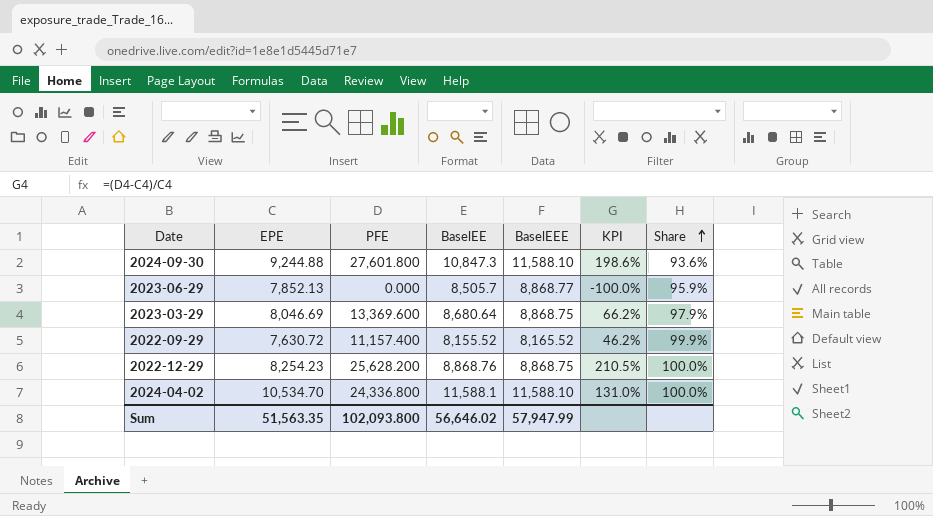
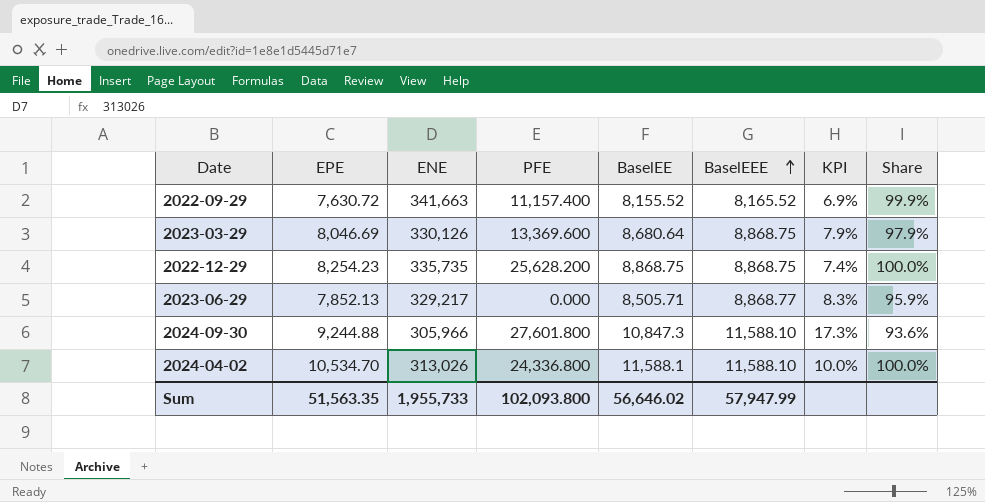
row order: Share ascending -> BaselEEE ascending
column ENE | position: none -> 3
column KPI | formula: ([PFE] - [EPE]) / [EPE] -> ([BaselEE] - [EPE]) / [EPE]
2022-12-29 | BaselEE: 8,868.76 -> 8,868.75
2023-06-29 | BaselEE: 8,505.7 -> 8,505.71

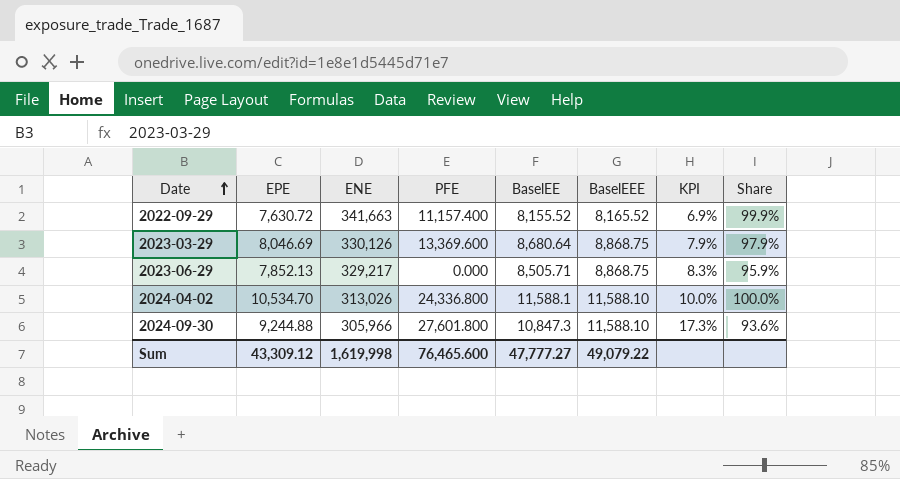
row order: BaselEEE ascending -> Date ascending
row 2022-12-29: 8,254.23 | 335,735 | 25,628.200 | 8,868.75 | 8,868.75 | 7.4% | 100.0% -> none
2023-06-29 | BaselEEE: 8,868.77 -> 8,868.75
Sum | EPE: 51,563.35 -> 43,309.12
Sum | ENE: 1,955,733 -> 1,619,998
Sum | PFE: 102,093.800 -> 76,465.600
Sum | BaselEE: 56,646.02 -> 47,777.27
Sum | BaselEEE: 57,947.99 -> 49,079.22

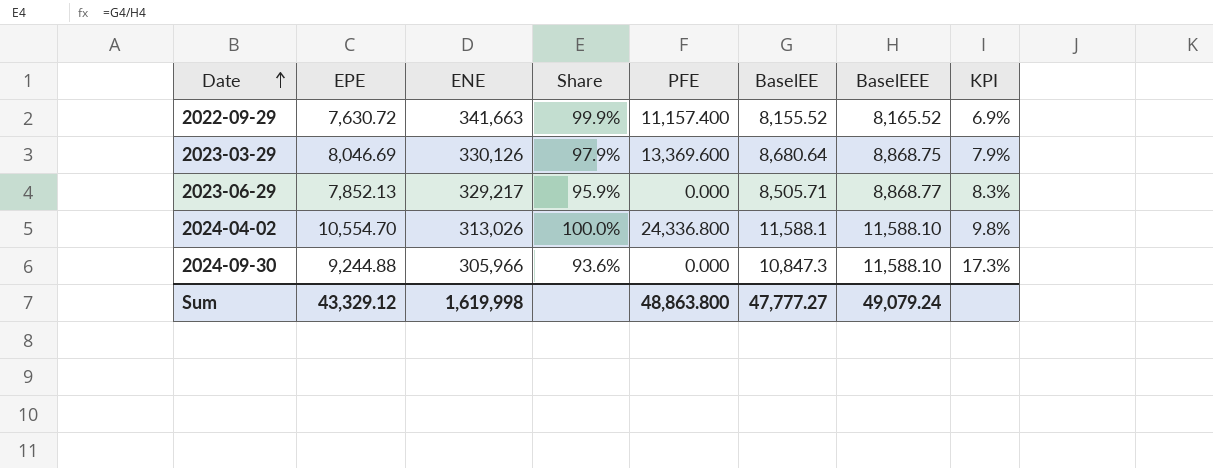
column Share | position: 8 -> 4
2023-06-29 | BaselEEE: 8,868.75 -> 8,868.77
2024-04-02 | EPE: 10,534.70 -> 10,554.70
2024-04-02 | KPI: 10.0% -> 9.8%
2024-09-30 | PFE: 27,601.800 -> 0.000
Sum | EPE: 43,309.12 -> 43,329.12
Sum | PFE: 76,465.600 -> 48,863.800
Sum | BaselEEE: 49,079.22 -> 49,079.24

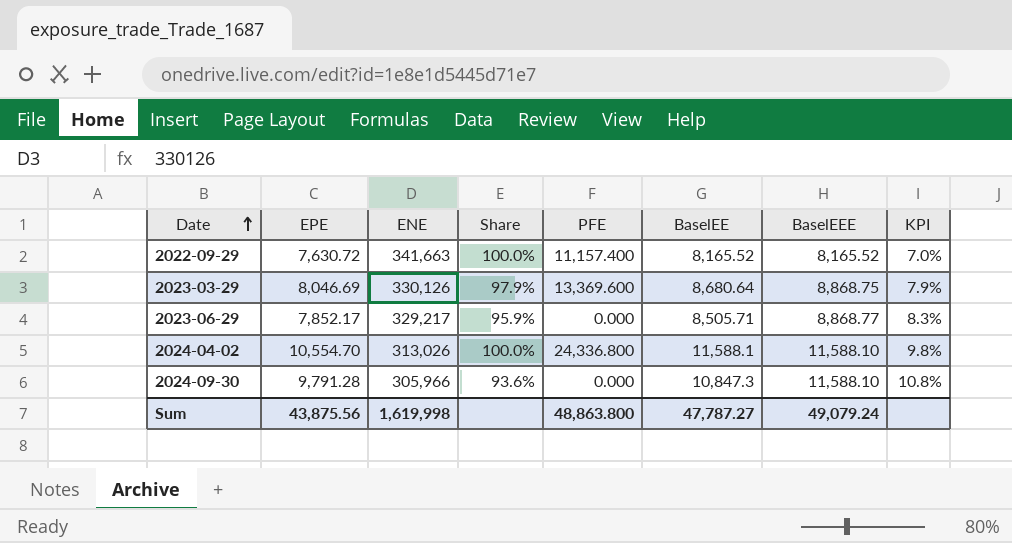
2022-09-29 | Share: 99.9% -> 100.0%
2022-09-29 | BaselEE: 8,155.52 -> 8,165.52
2022-09-29 | KPI: 6.9% -> 7.0%
2023-06-29 | EPE: 7,852.13 -> 7,852.17
2024-09-30 | EPE: 9,244.88 -> 9,791.28
2024-09-30 | KPI: 17.3% -> 10.8%
Sum | EPE: 43,329.12 -> 43,875.56
Sum | BaselEE: 47,777.27 -> 47,787.27

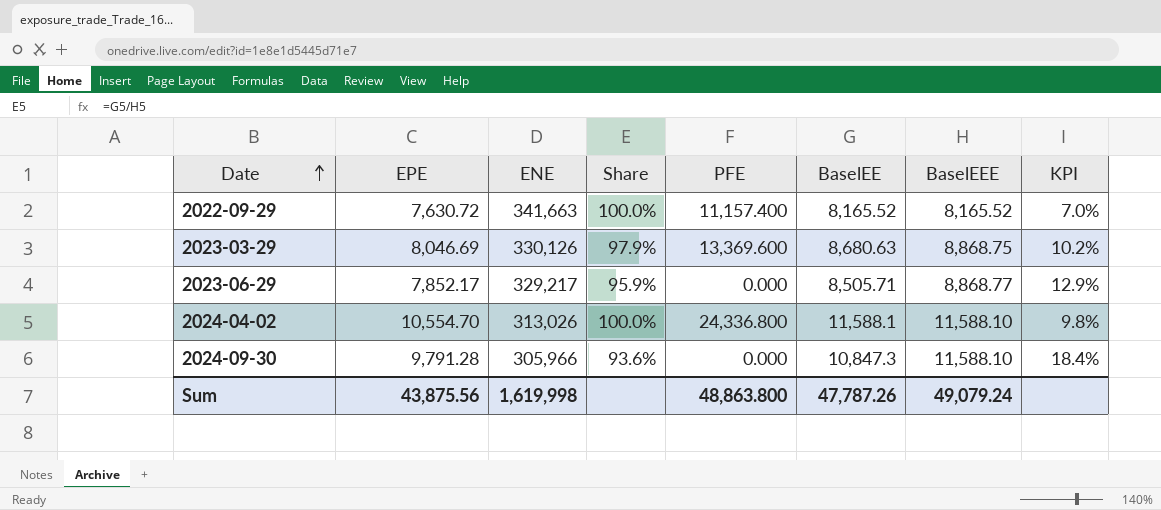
column KPI | formula: ([BaselEE] - [EPE]) / [EPE] -> ([BaselEEE] - [EPE]) / [EPE]
2023-03-29 | BaselEE: 8,680.64 -> 8,680.63
Sum | BaselEE: 47,787.27 -> 47,787.26

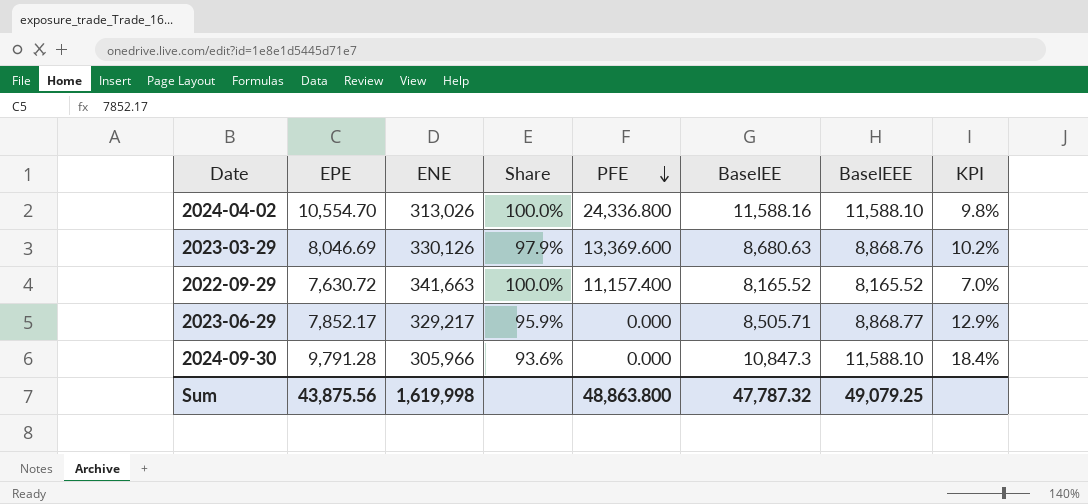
row order: Date ascending -> PFE descending
2024-04-02 | BaselEE: 11,588.1 -> 11,588.16
2023-03-29 | BaselEEE: 8,868.75 -> 8,868.76
Sum | BaselEE: 47,787.26 -> 47,787.32
Sum | BaselEEE: 49,079.24 -> 49,079.25

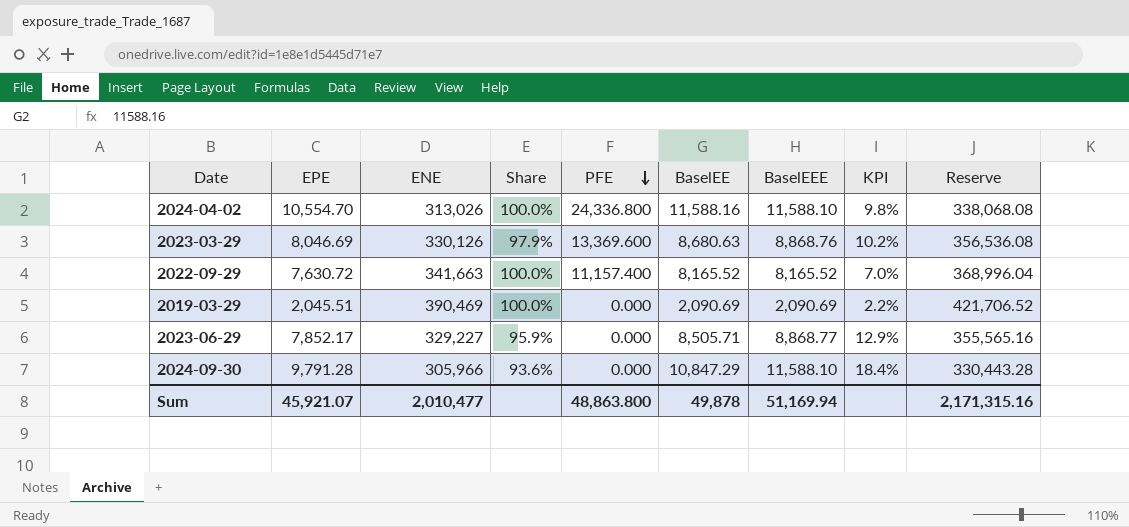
column Reserve | formula: none -> [ENE] * 1.08
row 2019-03-29: none -> 2,045.51 | 390,469 | 100.0% | 0.000 | 2,090.69 | 2,090.69 | 2.2% | 421,706.52
2023-06-29 | ENE: 329,217 -> 329,227
2024-09-30 | BaselEE: 10,847.3 -> 10,847.29
Sum | EPE: 43,875.56 -> 45,921.07
Sum | ENE: 1,619,998 -> 2,010,477
Sum | BaselEE: 47,787.32 -> 49,878
Sum | BaselEEE: 49,079.25 -> 51,169.94

